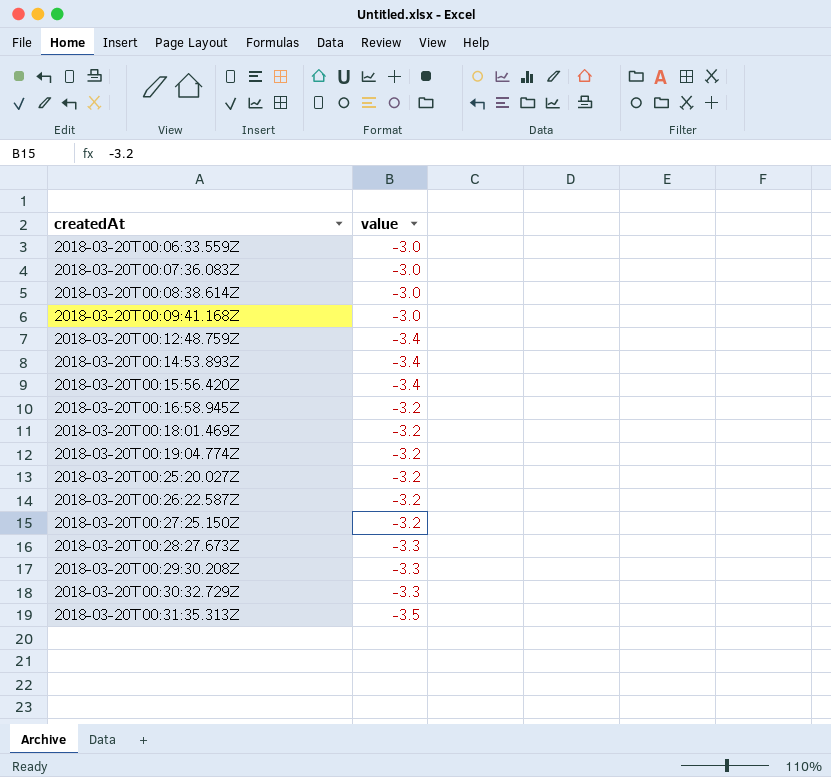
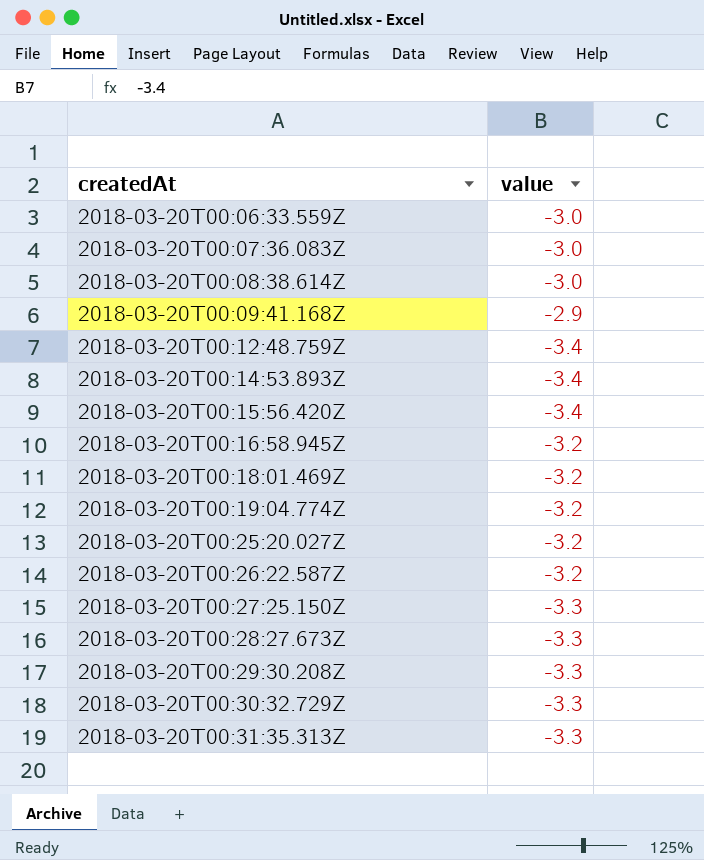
2018-03-20T00:09:41.168Z | value: -3.0 -> -2.9
2018-03-20T00:27:25.150Z | value: -3.2 -> -3.3
2018-03-20T00:31:35.313Z | value: -3.5 -> -3.3

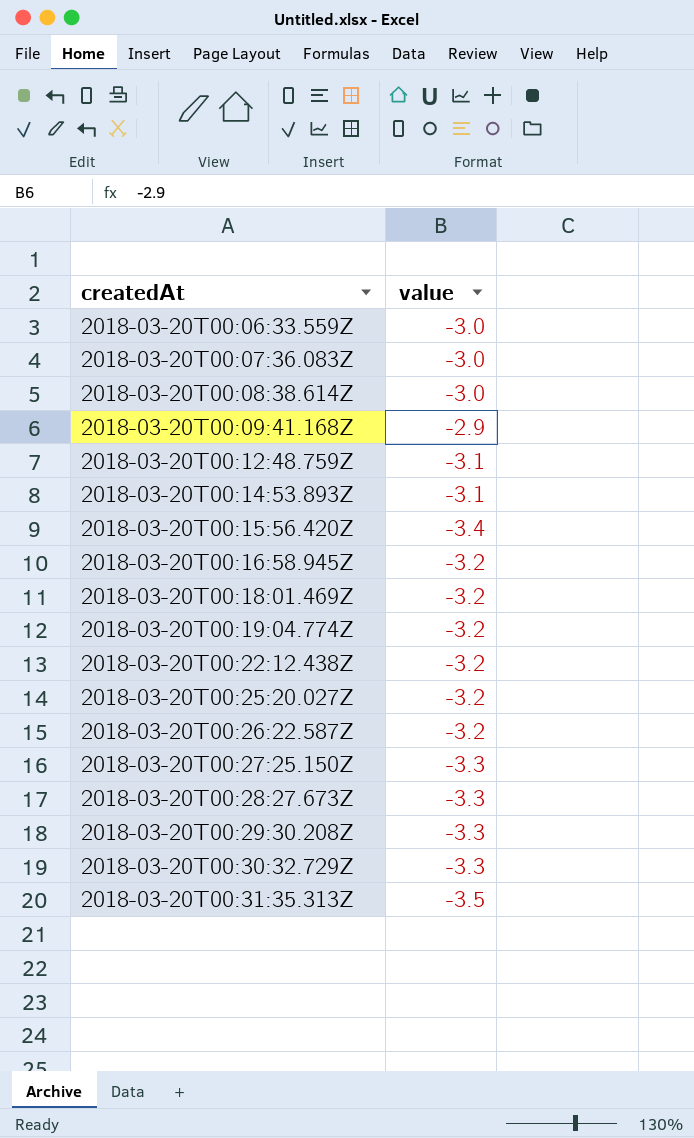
2018-03-20T00:12:48.759Z | value: -3.4 -> -3.1
2018-03-20T00:14:53.893Z | value: -3.4 -> -3.1
row 2018-03-20T00:22:12.438Z: none -> -3.2
2018-03-20T00:31:35.313Z | value: -3.3 -> -3.5

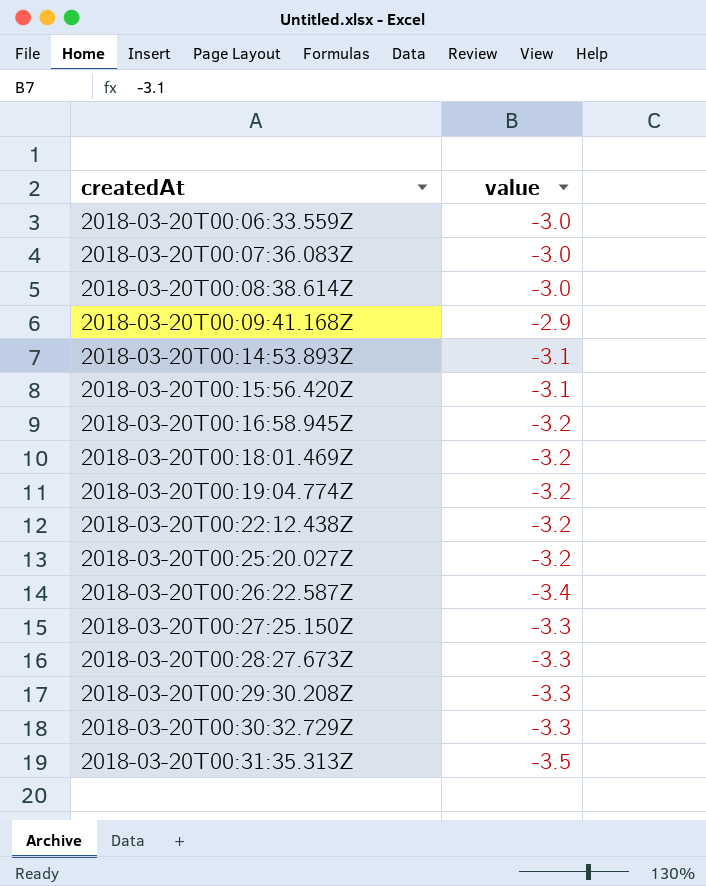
row 2018-03-20T00:12:48.759Z: -3.1 -> none
2018-03-20T00:15:56.420Z | value: -3.4 -> -3.1
2018-03-20T00:26:22.587Z | value: -3.2 -> -3.4

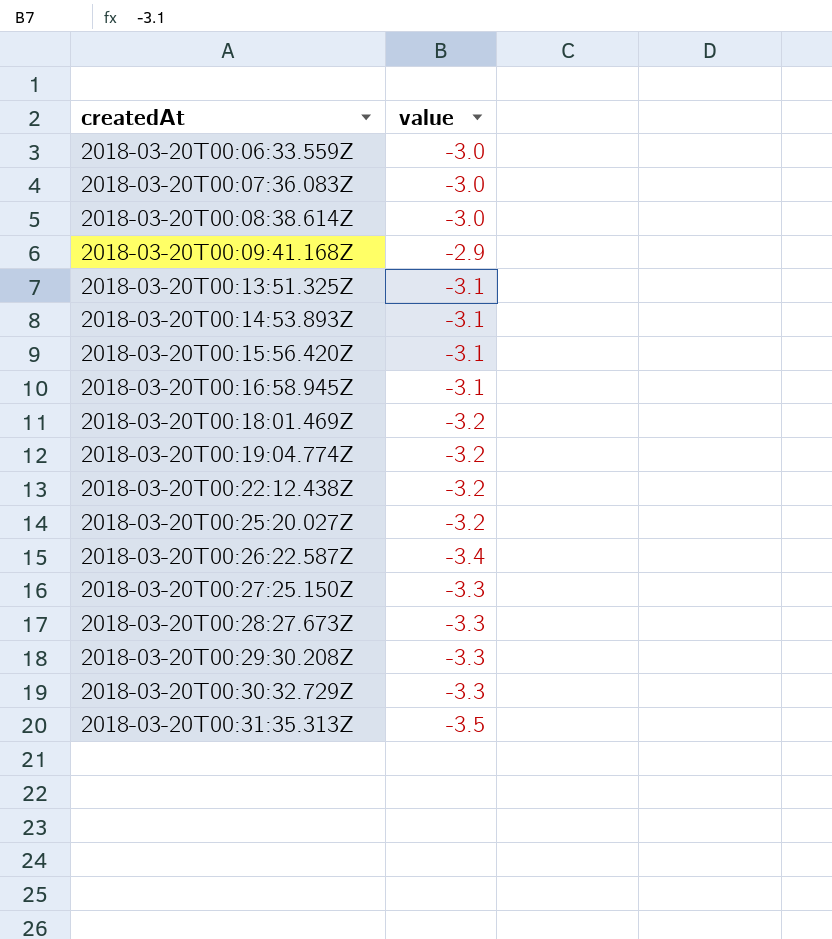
row 2018-03-20T00:13:51.325Z: none -> -3.1
2018-03-20T00:16:58.945Z | value: -3.2 -> -3.1

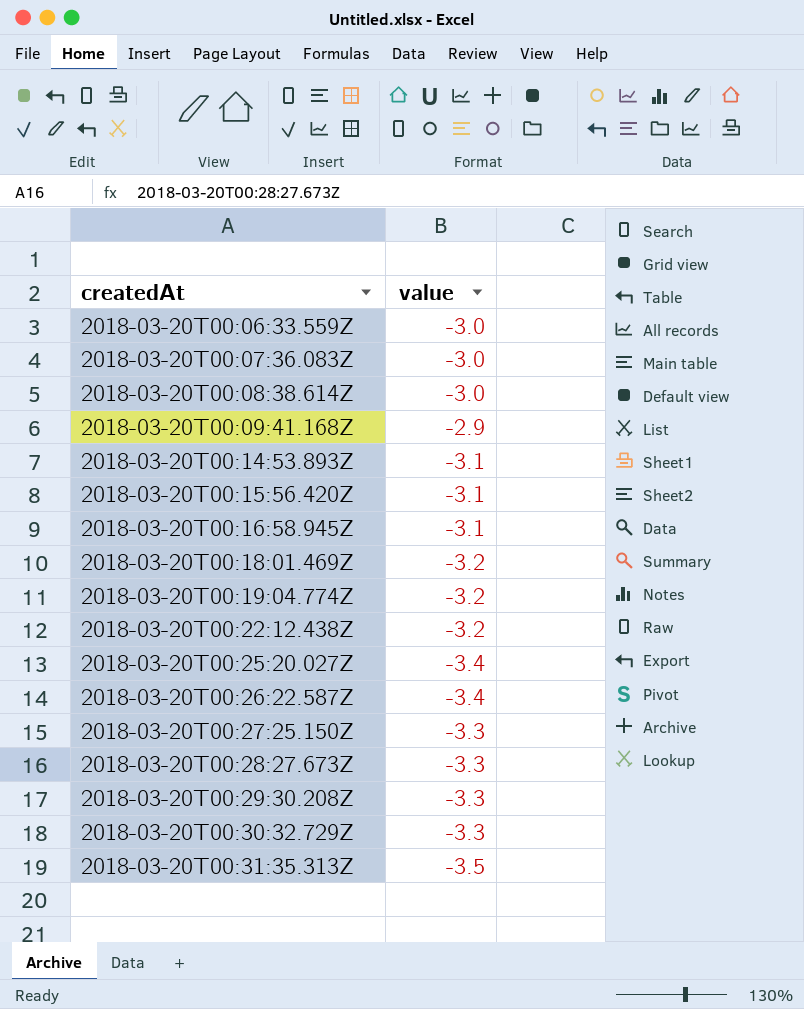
row 2018-03-20T00:13:51.325Z: -3.1 -> none
2018-03-20T00:25:20.027Z | value: -3.2 -> -3.4

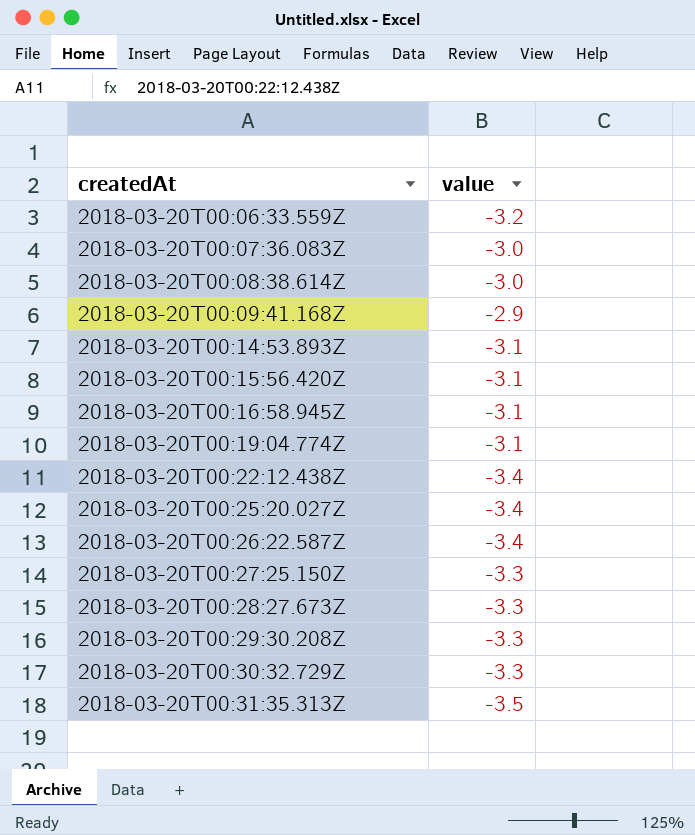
row 2018-03-20T00:18:01.469Z: -3.2 -> none
2018-03-20T00:06:33.559Z | value: -3.0 -> -3.2
2018-03-20T00:19:04.774Z | value: -3.2 -> -3.1
2018-03-20T00:22:12.438Z | value: -3.2 -> -3.4

